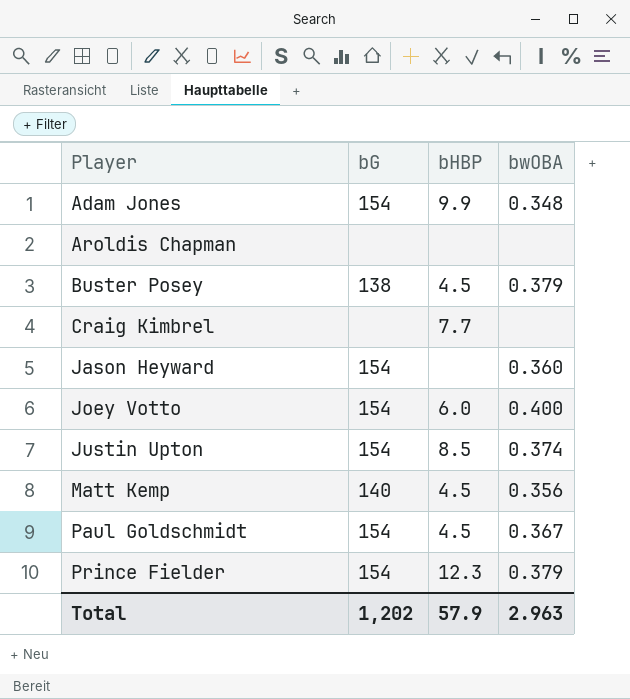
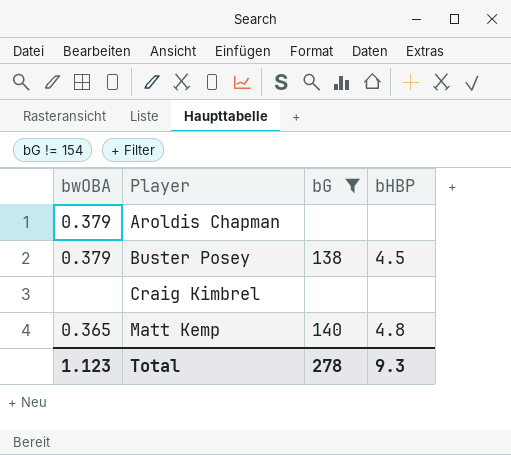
filter: none -> bG != 154
column bwOBA | position: 4 -> 1
Aroldis Chapman | bwOBA: none -> 0.379
Craig Kimbrel | bHBP: 7.7 -> none
Matt Kemp | bwOBA: 0.356 -> 0.365
Matt Kemp | bHBP: 4.5 -> 4.8
Total | bwOBA: 2.963 -> 1.123
Total | bG: 1,202 -> 278
Total | bHBP: 57.9 -> 9.3

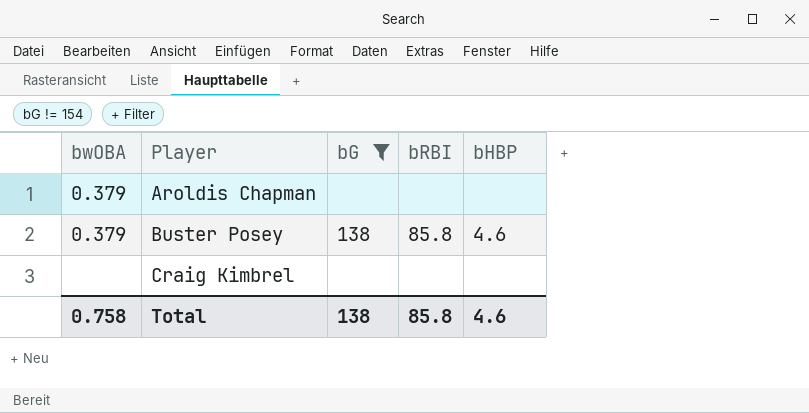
column bRBI | position: none -> 4
row Matt Kemp: 0.365 | 140 | 4.8 -> none
Buster Posey | bHBP: 4.5 -> 4.6
Total | bwOBA: 1.123 -> 0.758
Total | bG: 278 -> 138
Total | bHBP: 9.3 -> 4.6

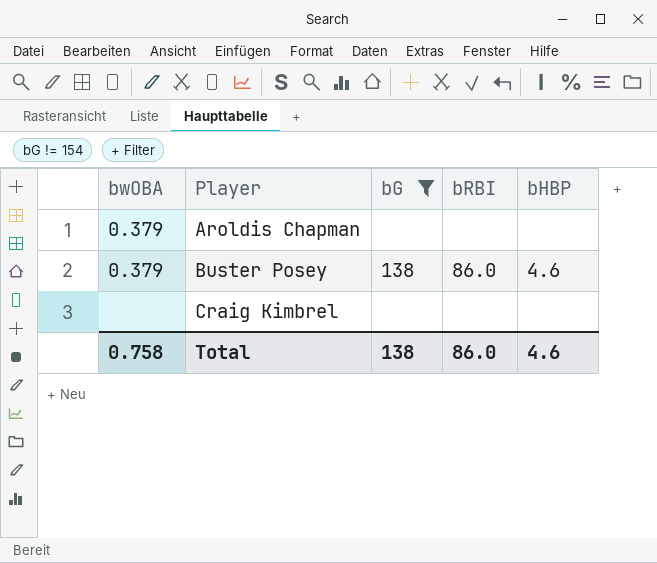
Buster Posey | bRBI: 85.8 -> 86.0
Total | bRBI: 85.8 -> 86.0

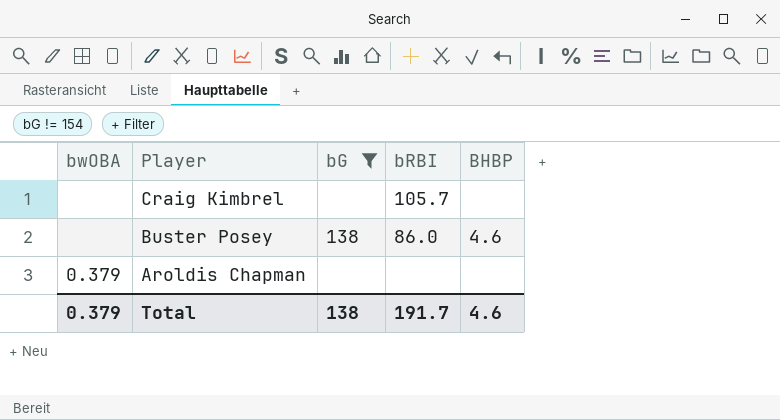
row order: Player ascending -> Player descending
column name: bHBP -> BHBP
Craig Kimbrel | bRBI: none -> 105.7
Buster Posey | bwOBA: 0.379 -> none
Total | bwOBA: 0.758 -> 0.379
Total | bRBI: 86.0 -> 191.7

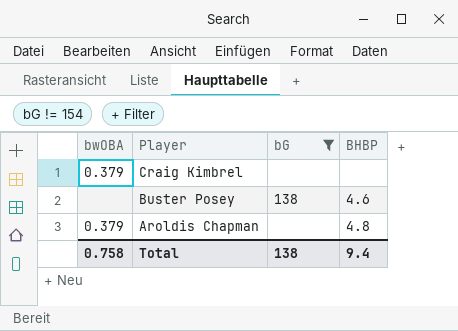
column bRBI | position: 4 -> none
Craig Kimbrel | bwOBA: none -> 0.379
Aroldis Chapman | BHBP: none -> 4.8
Total | bwOBA: 0.379 -> 0.758
Total | BHBP: 4.6 -> 9.4

